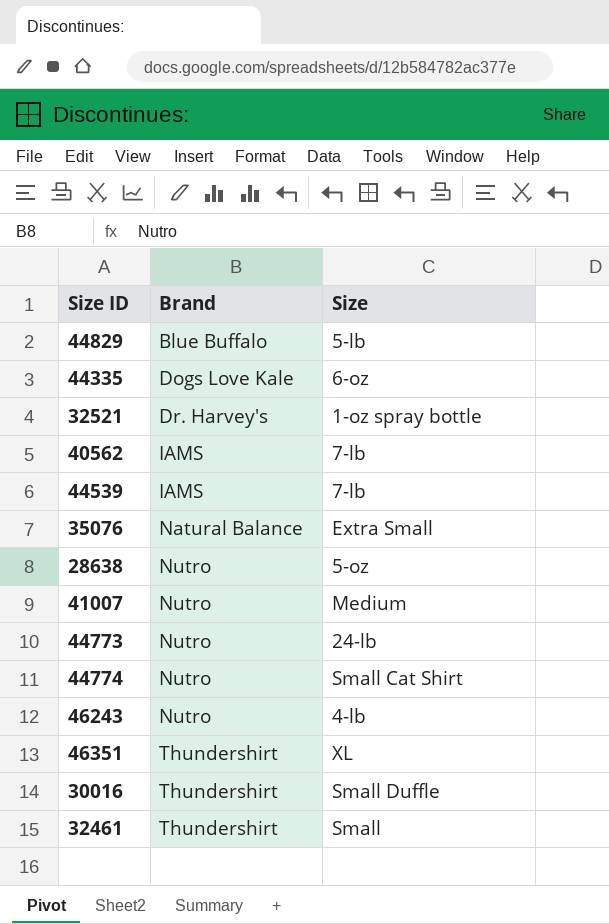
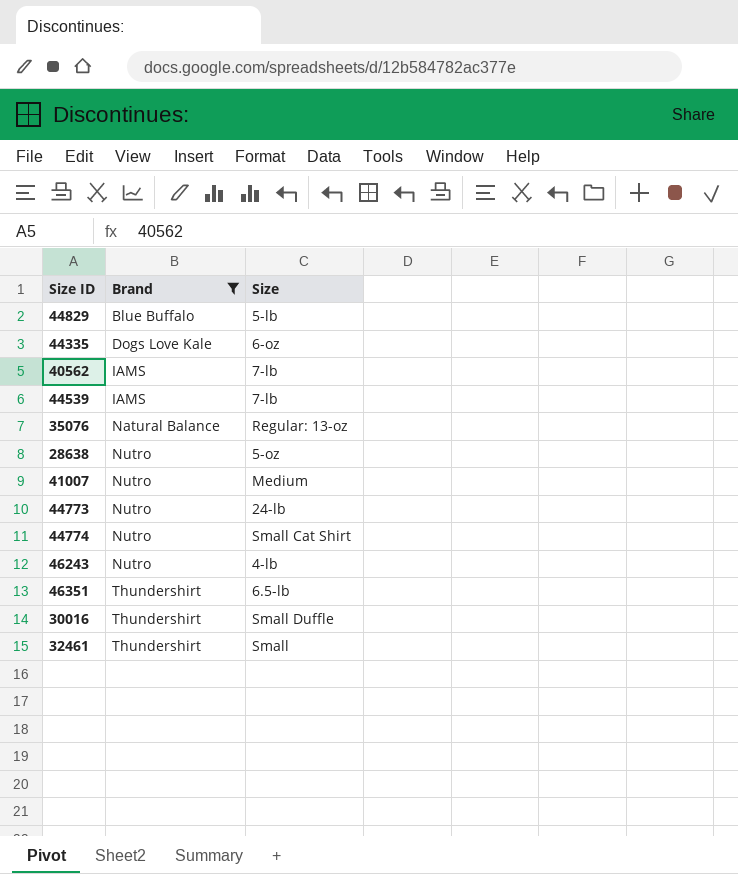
filter: none -> Brand != Dr. Harvey's
35076 | Size: Extra Small -> Regular: 13-oz
46351 | Size: XL -> 6.5-lb

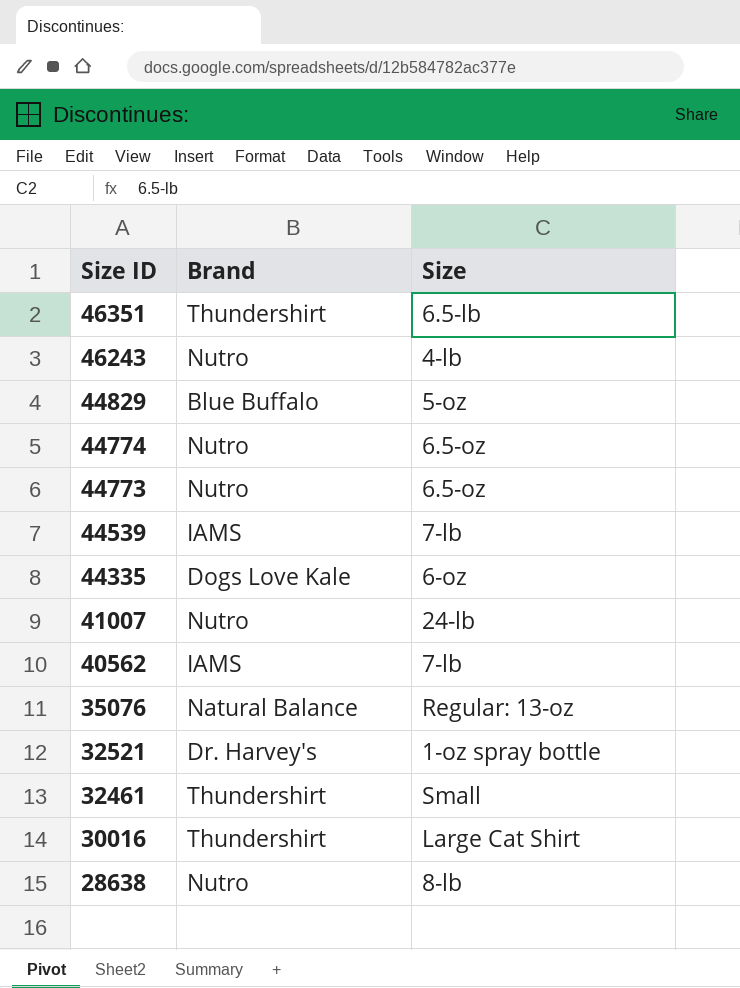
filter: Brand != Dr. Harvey's -> none
row order: Brand ascending -> Size ID descending
44829 | Size: 5-lb -> 5-oz
44774 | Size: Small Cat Shirt -> 6.5-oz
44773 | Size: 24-lb -> 6.5-oz
41007 | Size: Medium -> 24-lb
30016 | Size: Small Duffle -> Large Cat Shirt
28638 | Size: 5-oz -> 8-lb

